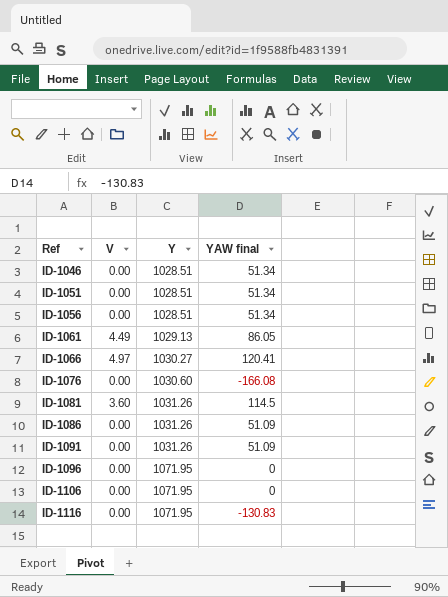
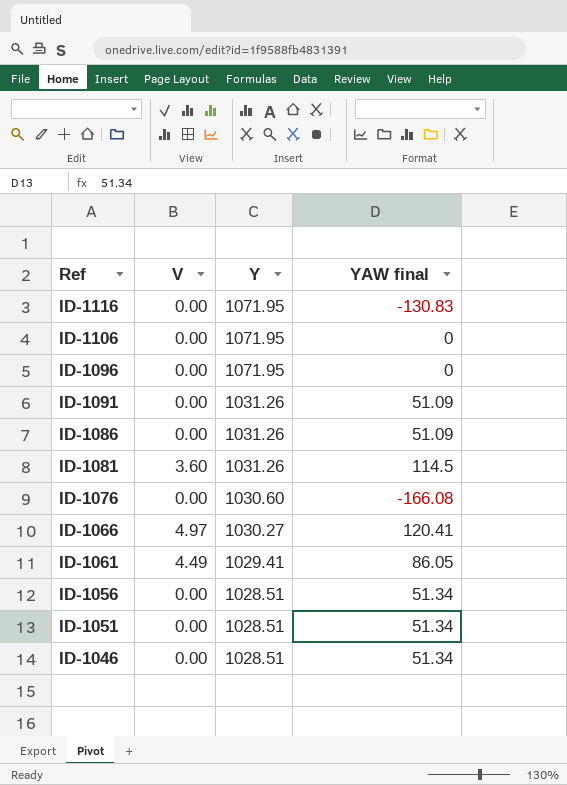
row order: Ref ascending -> Ref descending
ID-1061 | Y: 1029.13 -> 1029.41

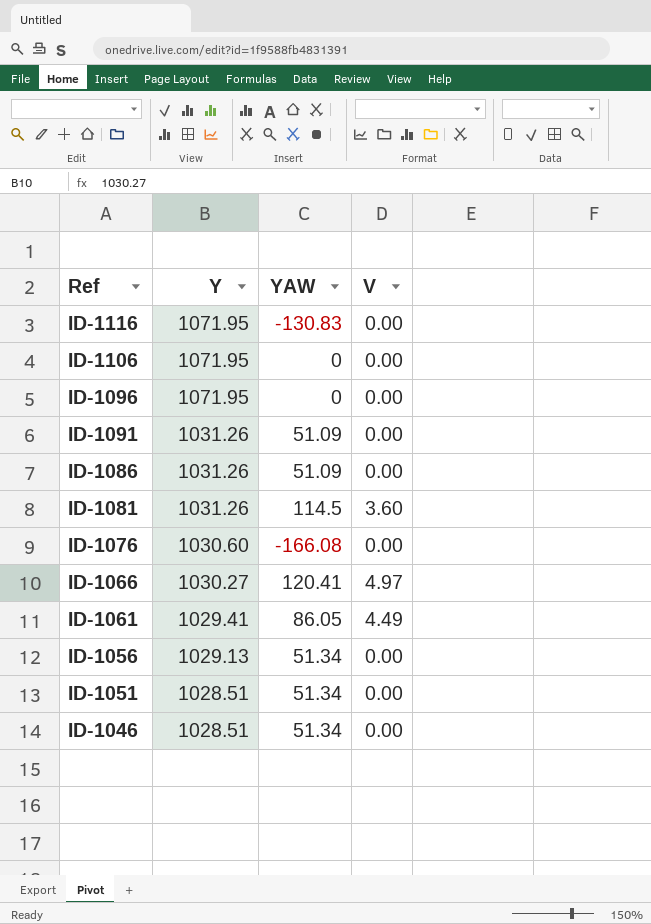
column name: YAW final -> YAW
column V | position: 2 -> 4
ID-1056 | Y: 1028.51 -> 1029.13

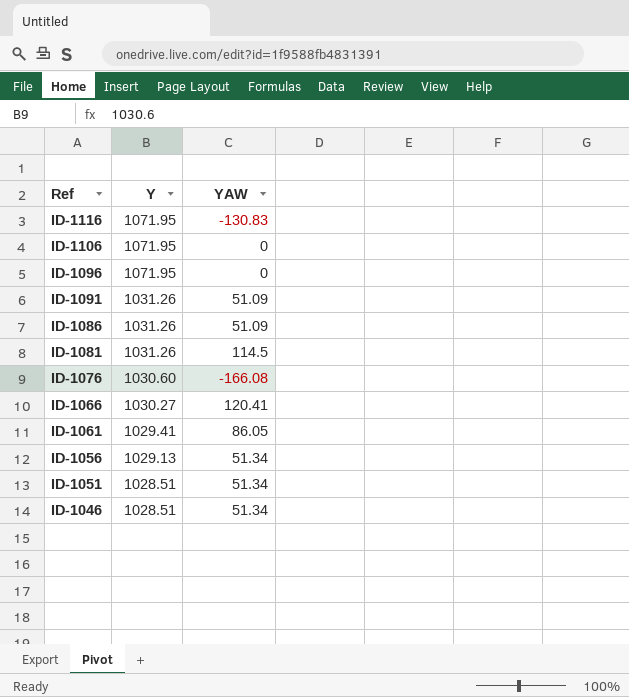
column V | position: 4 -> none

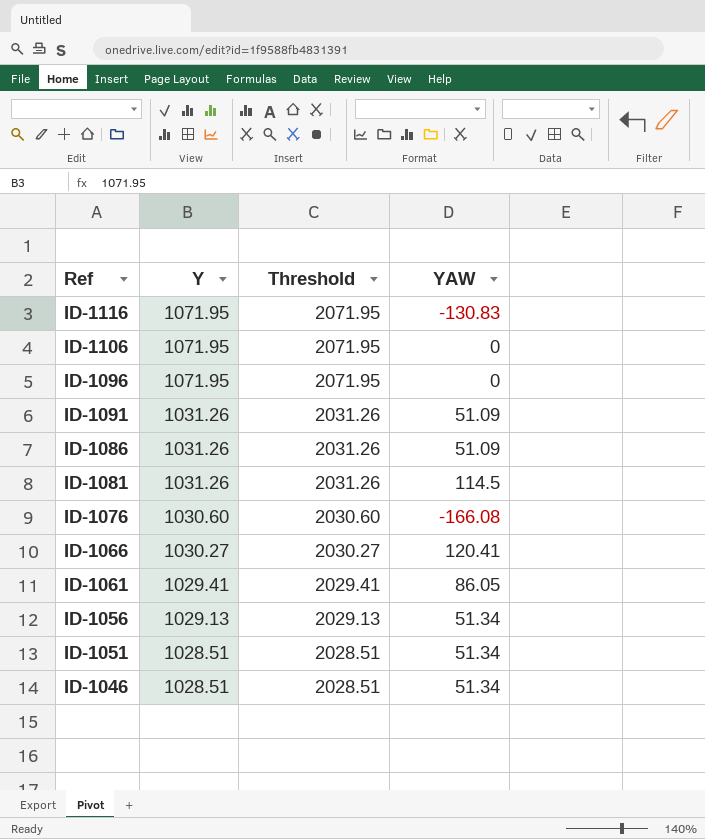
column Threshold | formula: none -> [Y] + 1000

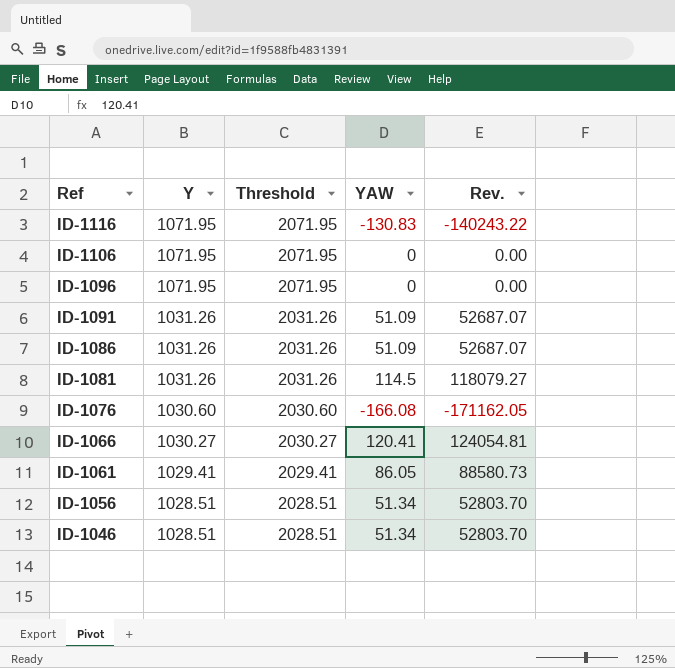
column Rev. | formula: none -> [Y] * [YAW]
row ID-1051: 1028.51 | 2028.51 | 51.34 -> none
ID-1056 | Y: 1029.13 -> 1028.51
ID-1056 | Threshold: 2029.13 -> 2028.51

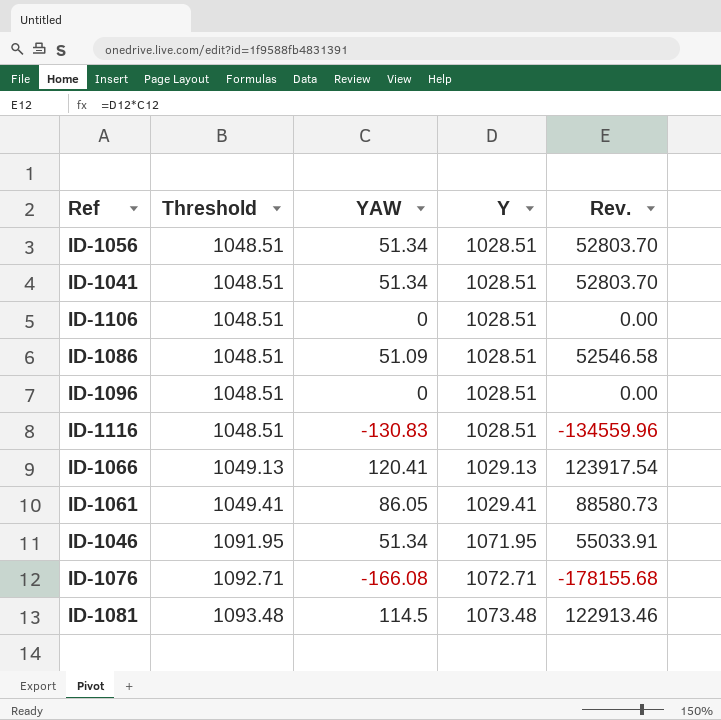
row order: Ref descending -> Threshold ascending
column Threshold | formula: [Y] + 1000 -> [Y] + 20
column Y | position: 2 -> 4
row ID-1091: 1031.26 | 2031.26 | 51.09 | 52687.07 -> none
row ID-1041: none -> 1048.51 | 51.34 | 1028.51 | 52803.70
ID-1106 | Y: 1071.95 -> 1028.51
ID-1086 | Y: 1031.26 -> 1028.51
ID-1086 | Rev.: 52687.07 -> 52546.58
ID-1096 | Y: 1071.95 -> 1028.51
ID-1116 | Y: 1071.95 -> 1028.51
ID-1116 | Rev.: -140243.22 -> -134559.96
ID-1066 | Y: 1030.27 -> 1029.13
ID-1066 | Rev.: 124054.81 -> 123917.54
ID-1046 | Y: 1028.51 -> 1071.95
ID-1046 | Rev.: 52803.70 -> 55033.91
ID-1076 | Y: 1030.60 -> 1072.71
ID-1076 | Rev.: -171162.05 -> -178155.68
ID-1081 | Y: 1031.26 -> 1073.48
ID-1081 | Rev.: 118079.27 -> 122913.46

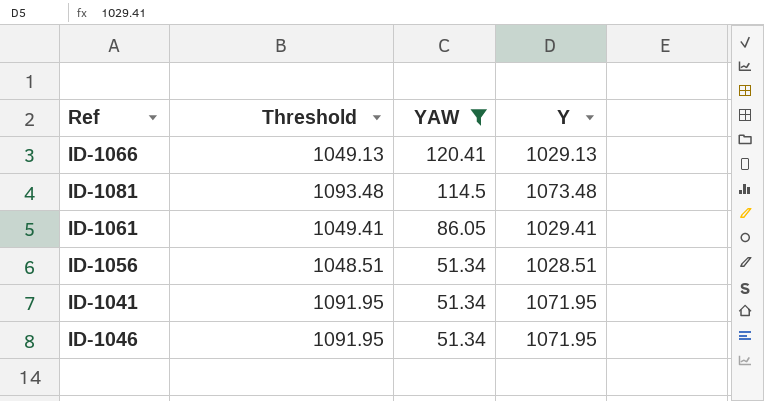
filter: none -> YAW >= 51.34
row order: Threshold ascending -> YAW descending
column Rev. | formula: [YAW] * [Y] -> none
ID-1041 | Threshold: 1048.51 -> 1091.95
ID-1041 | Y: 1028.51 -> 1071.95

